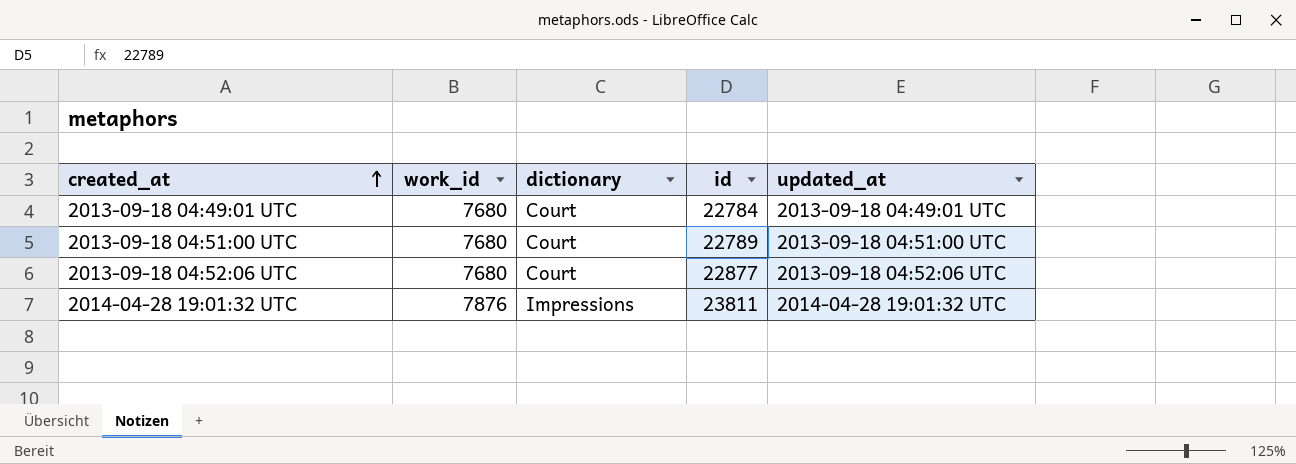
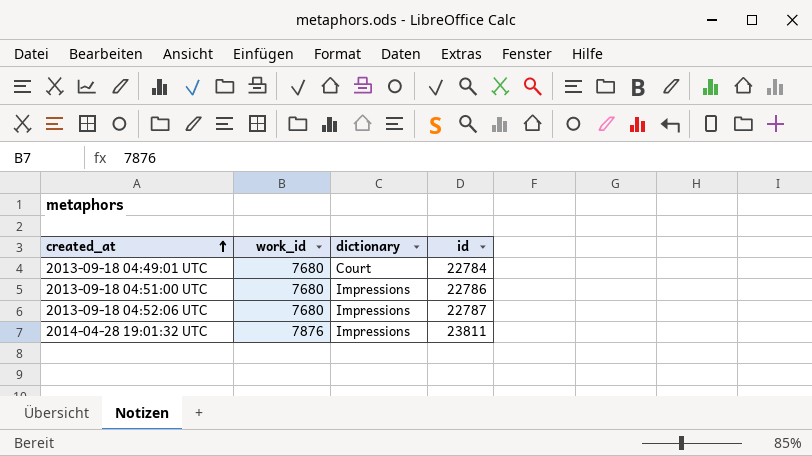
column updated_at | position: 5 -> none
2013-09-18 04:51:00 UTC | dictionary: Court -> Impressions
2013-09-18 04:51:00 UTC | id: 22789 -> 22786
2013-09-18 04:52:06 UTC | dictionary: Court -> Impressions
2013-09-18 04:52:06 UTC | id: 22877 -> 22787

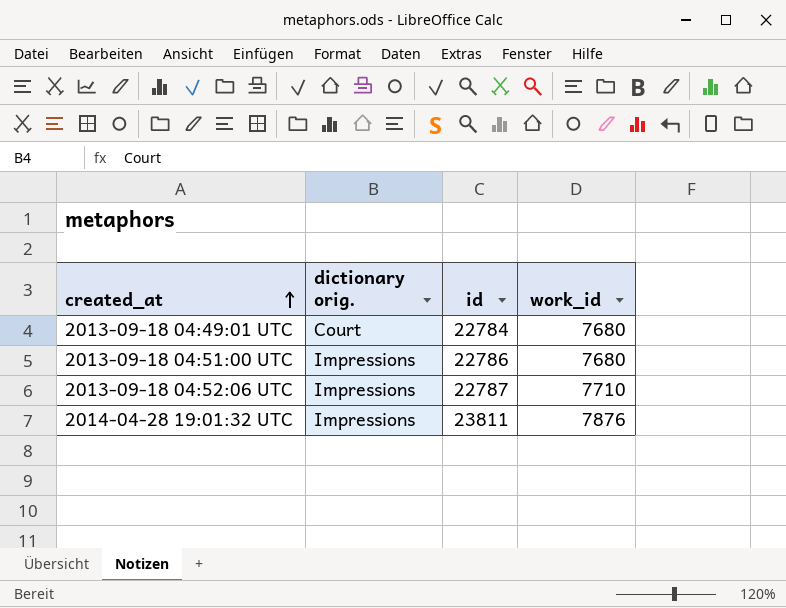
column name: dictionary -> dictionary orig.
column work_id | position: 2 -> 4
2013-09-18 04:52:06 UTC | work_id: 7680 -> 7710

